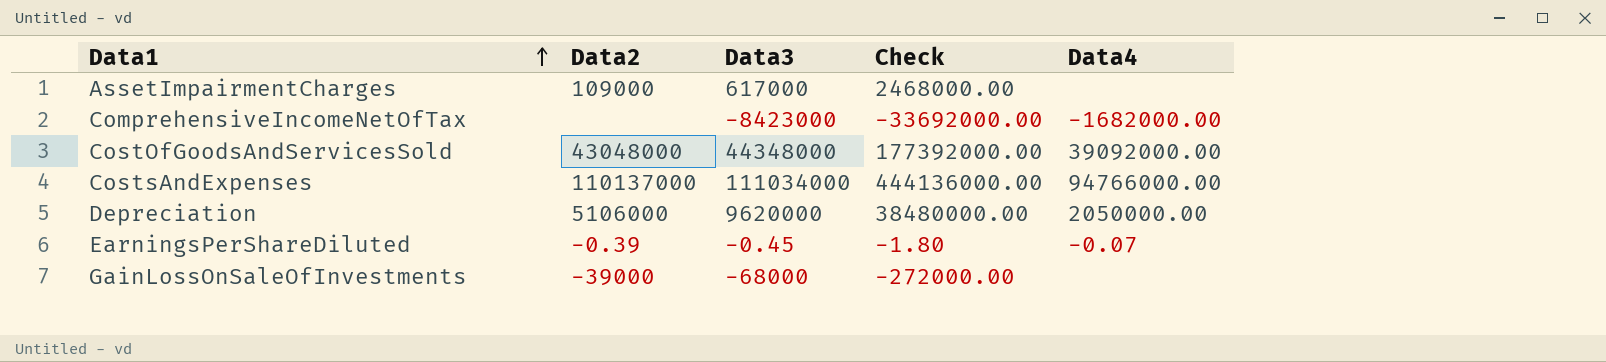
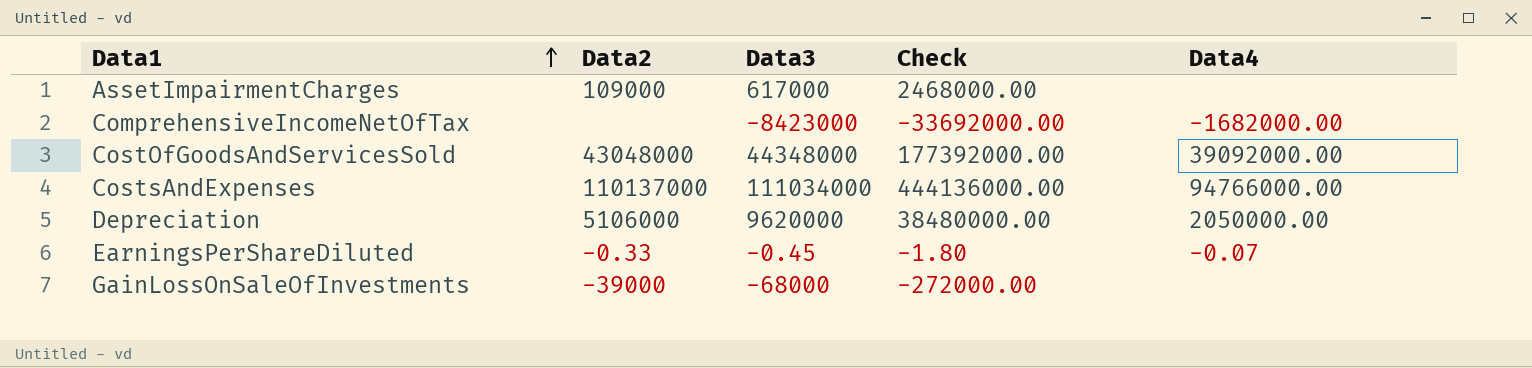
EarningsPerShareDiluted | Data2: -0.39 -> -0.33

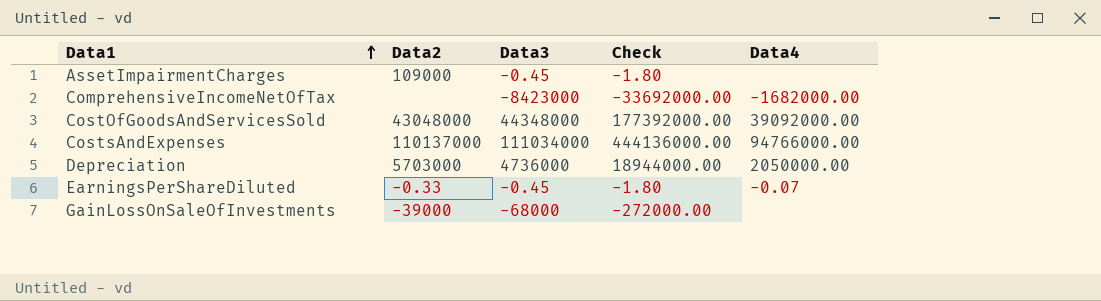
AssetImpairmentCharges | Data3: 617000 -> -0.45
AssetImpairmentCharges | Check: 2468000.00 -> -1.80
Depreciation | Data2: 5106000 -> 5703000
Depreciation | Data3: 9620000 -> 4736000
Depreciation | Check: 38480000.00 -> 18944000.00

